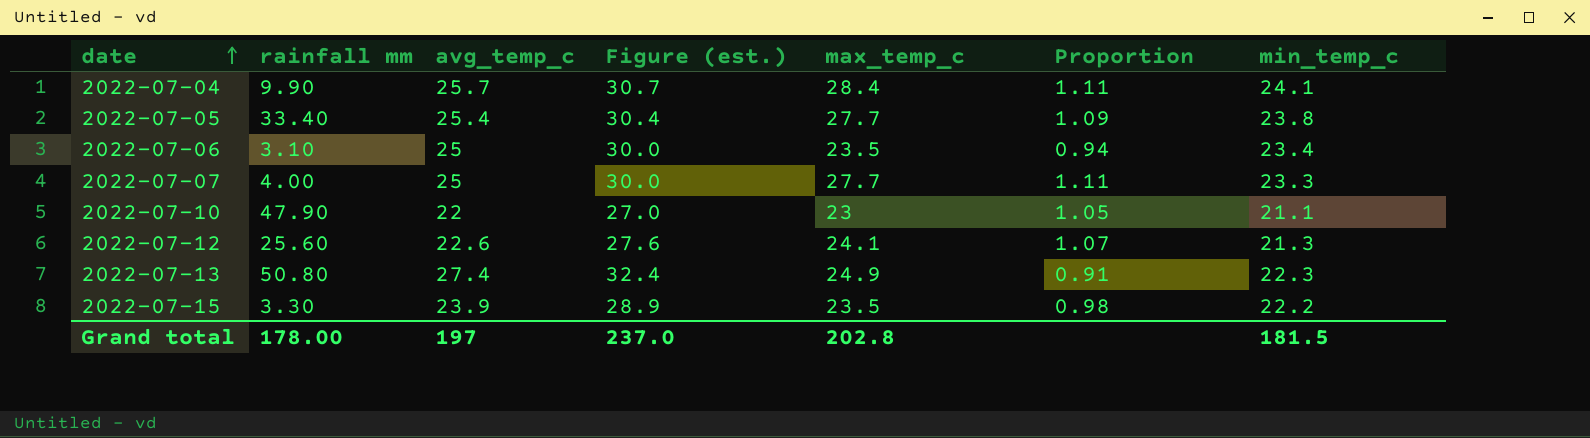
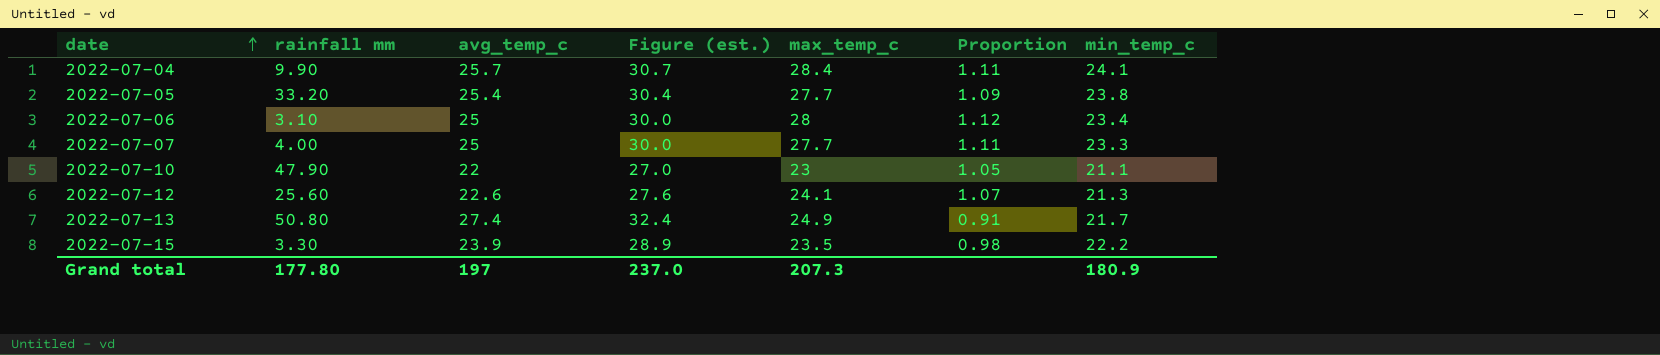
2022-07-05 | rainfall mm: 33.40 -> 33.20
2022-07-06 | max_temp_c: 23.5 -> 28
2022-07-06 | Proportion: 0.94 -> 1.12
2022-07-13 | min_temp_c: 22.3 -> 21.7
Grand total | rainfall mm: 178.00 -> 177.80
Grand total | max_temp_c: 202.8 -> 207.3
Grand total | min_temp_c: 181.5 -> 180.9

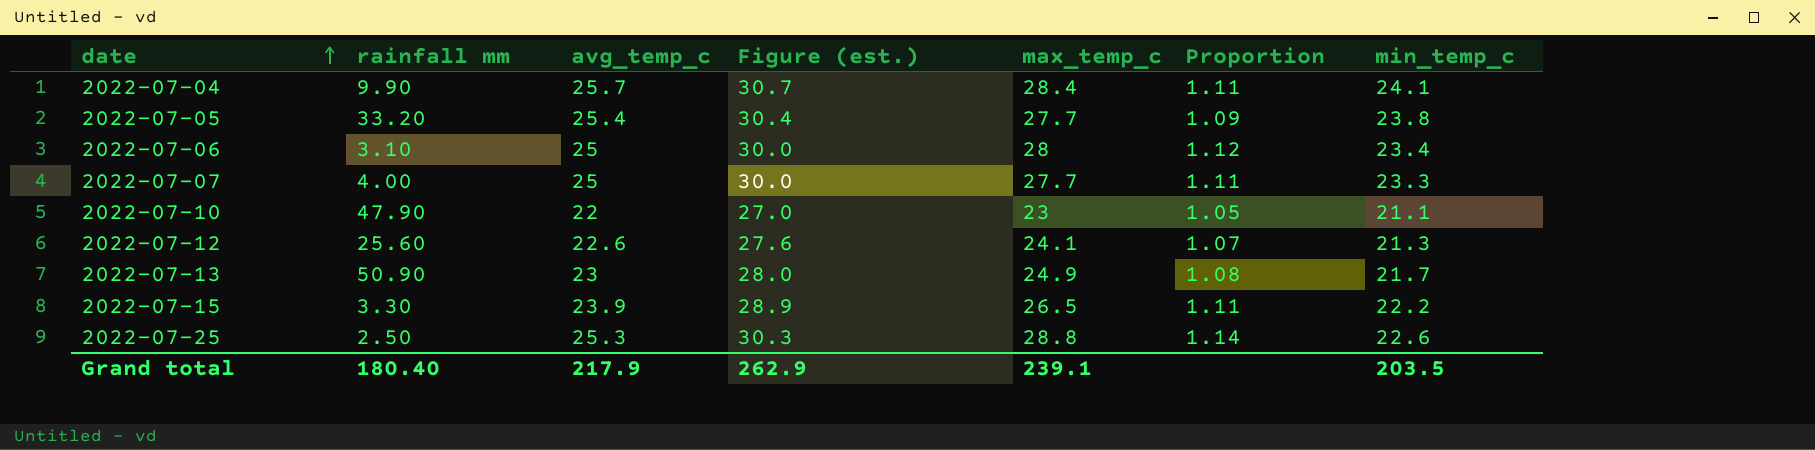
2022-07-13 | rainfall mm: 50.80 -> 50.90
2022-07-13 | avg_temp_c: 27.4 -> 23
2022-07-13 | Figure (est.): 32.4 -> 28.0
2022-07-13 | Proportion: 0.91 -> 1.08
2022-07-15 | max_temp_c: 23.5 -> 26.5
2022-07-15 | Proportion: 0.98 -> 1.11
row 2022-07-25: none -> 2.50 | 25.3 | 30.3 | 28.8 | 1.14 | 22.6
Grand total | rainfall mm: 177.80 -> 180.40
Grand total | avg_temp_c: 197 -> 217.9
Grand total | Figure (est.): 237.0 -> 262.9
Grand total | max_temp_c: 207.3 -> 239.1
Grand total | min_temp_c: 180.9 -> 203.5

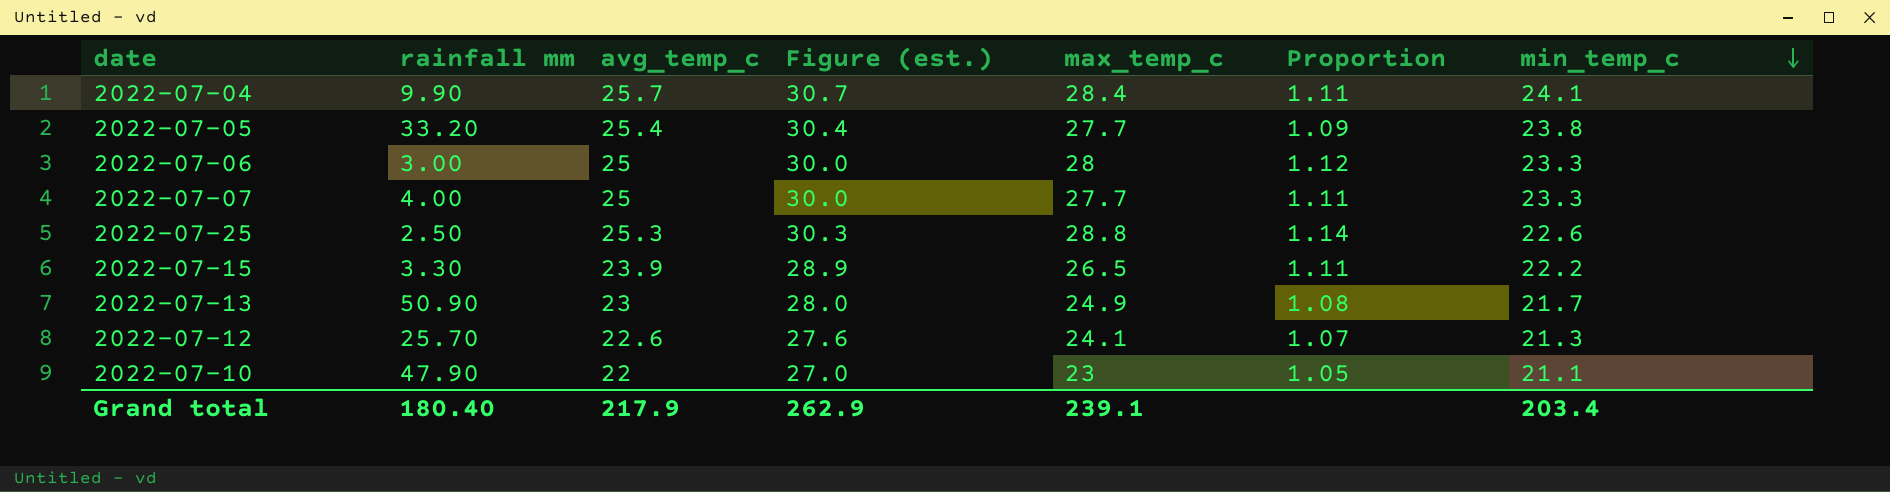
row order: date ascending -> min_temp_c descending
2022-07-06 | rainfall mm: 3.10 -> 3.00
2022-07-06 | min_temp_c: 23.4 -> 23.3
2022-07-12 | rainfall mm: 25.60 -> 25.70
Grand total | min_temp_c: 203.5 -> 203.4

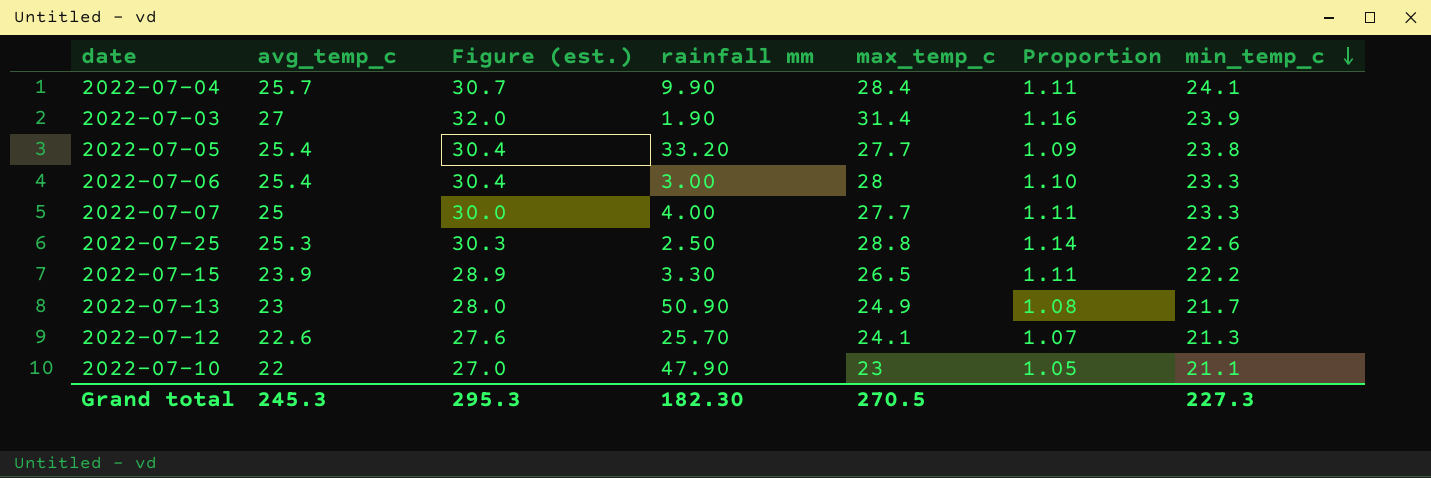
column rainfall mm | position: 2 -> 4
row 2022-07-03: none -> 27 | 32.0 | 1.90 | 31.4 | 1.16 | 23.9
2022-07-06 | avg_temp_c: 25 -> 25.4
2022-07-06 | Figure (est.): 30.0 -> 30.4
2022-07-06 | Proportion: 1.12 -> 1.10
Grand total | avg_temp_c: 217.9 -> 245.3
Grand total | Figure (est.): 262.9 -> 295.3
Grand total | rainfall mm: 180.40 -> 182.30
Grand total | max_temp_c: 239.1 -> 270.5
Grand total | min_temp_c: 203.4 -> 227.3

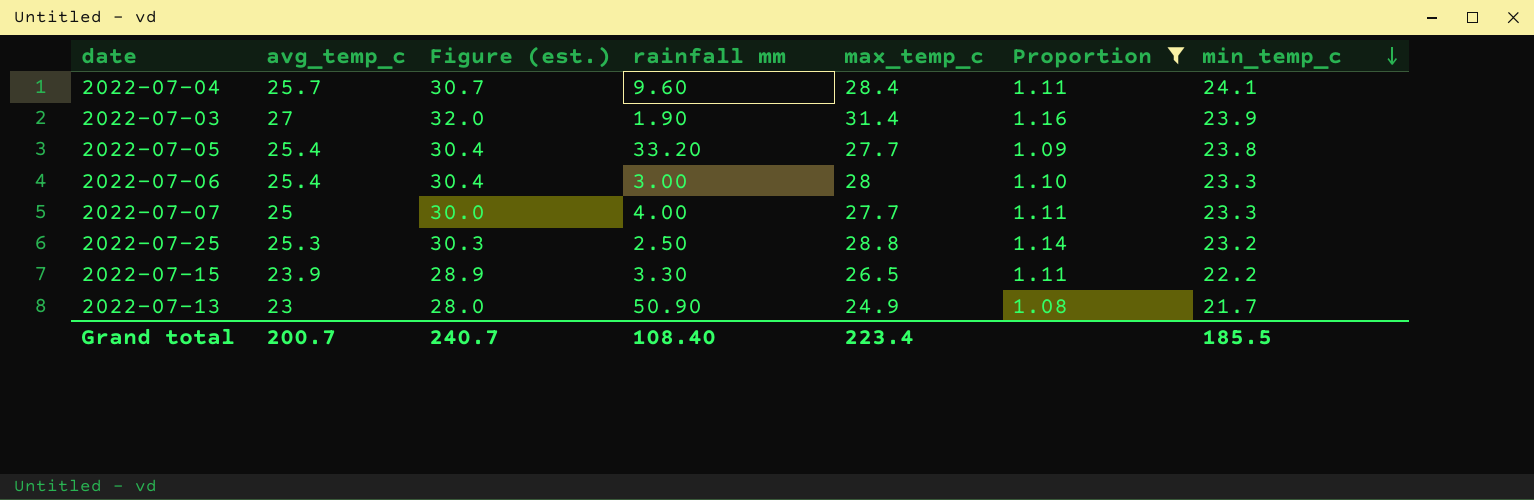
filter: none -> Proportion >= 1.08
2022-07-04 | rainfall mm: 9.90 -> 9.60
2022-07-25 | min_temp_c: 22.6 -> 23.2
Grand total | avg_temp_c: 245.3 -> 200.7
Grand total | Figure (est.): 295.3 -> 240.7
Grand total | rainfall mm: 182.30 -> 108.40
Grand total | max_temp_c: 270.5 -> 223.4
Grand total | min_temp_c: 227.3 -> 185.5

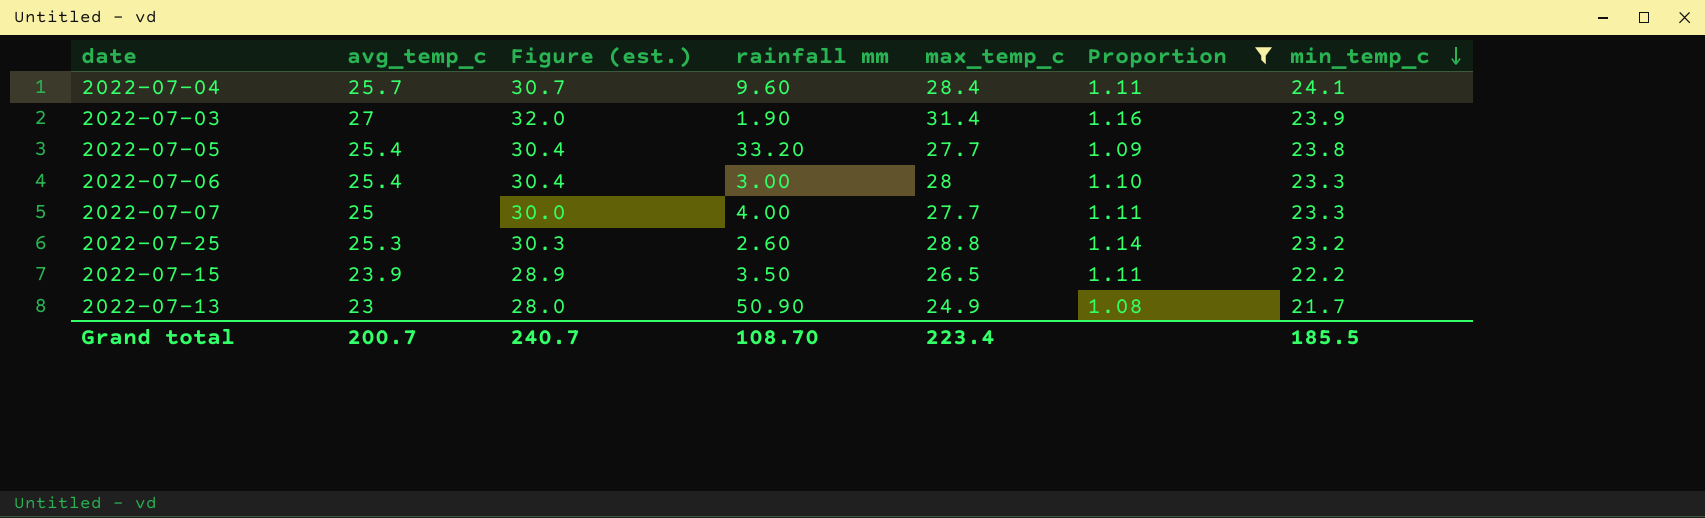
2022-07-25 | rainfall mm: 2.50 -> 2.60
2022-07-15 | rainfall mm: 3.30 -> 3.50
Grand total | rainfall mm: 108.40 -> 108.70

